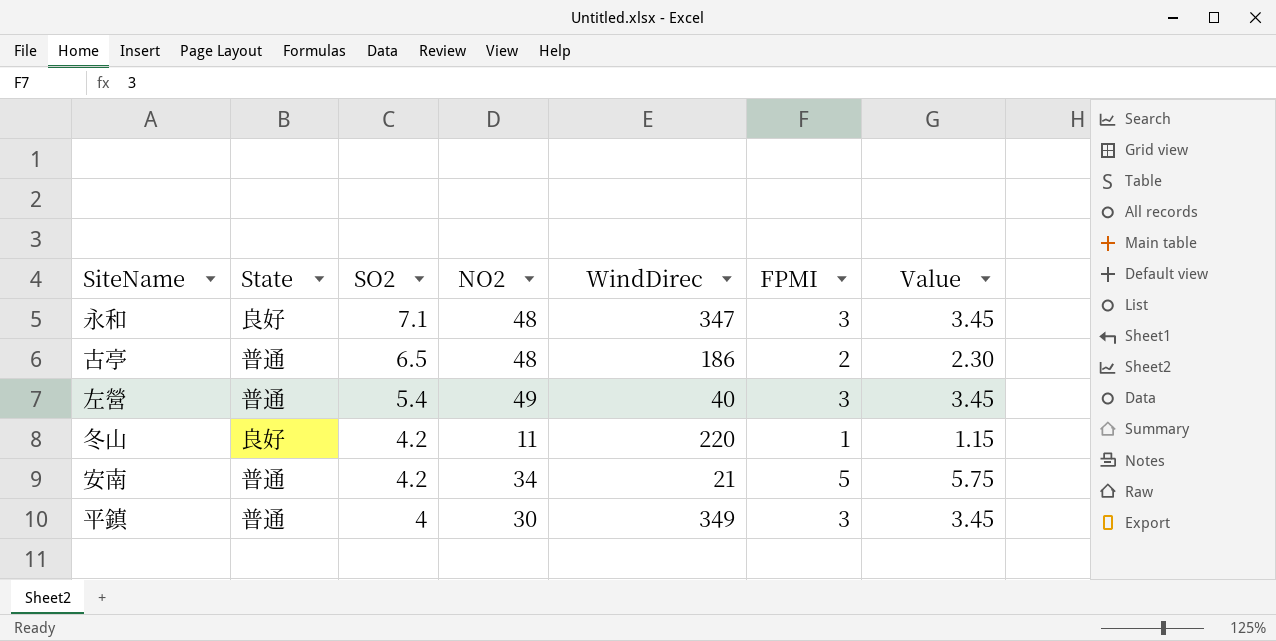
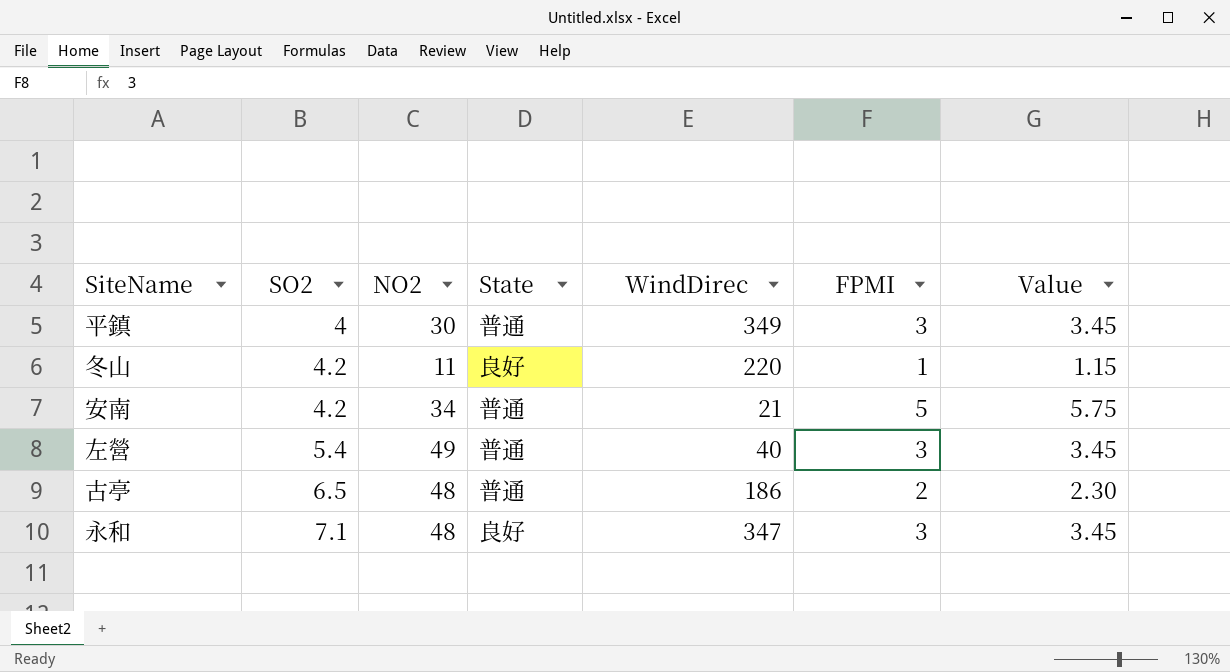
row order: SO2 descending -> SO2 ascending
column State | position: 2 -> 4

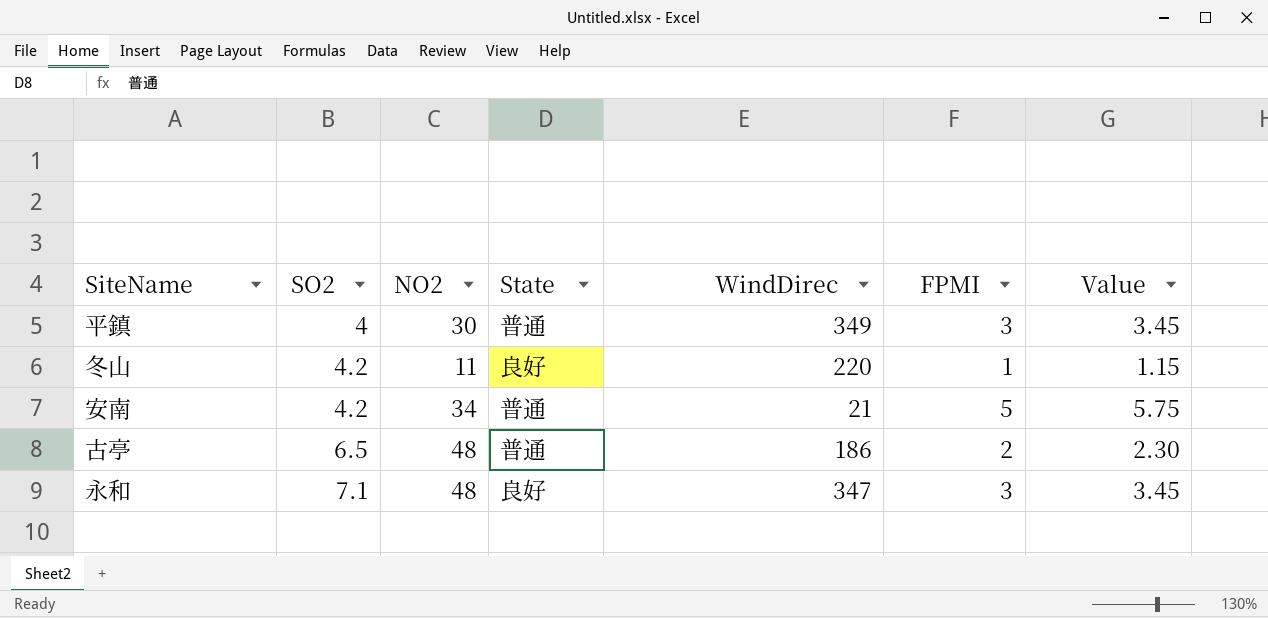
row 左營: 5.4 | 49 | 普通 | 40 | 3 | 3.45 -> none

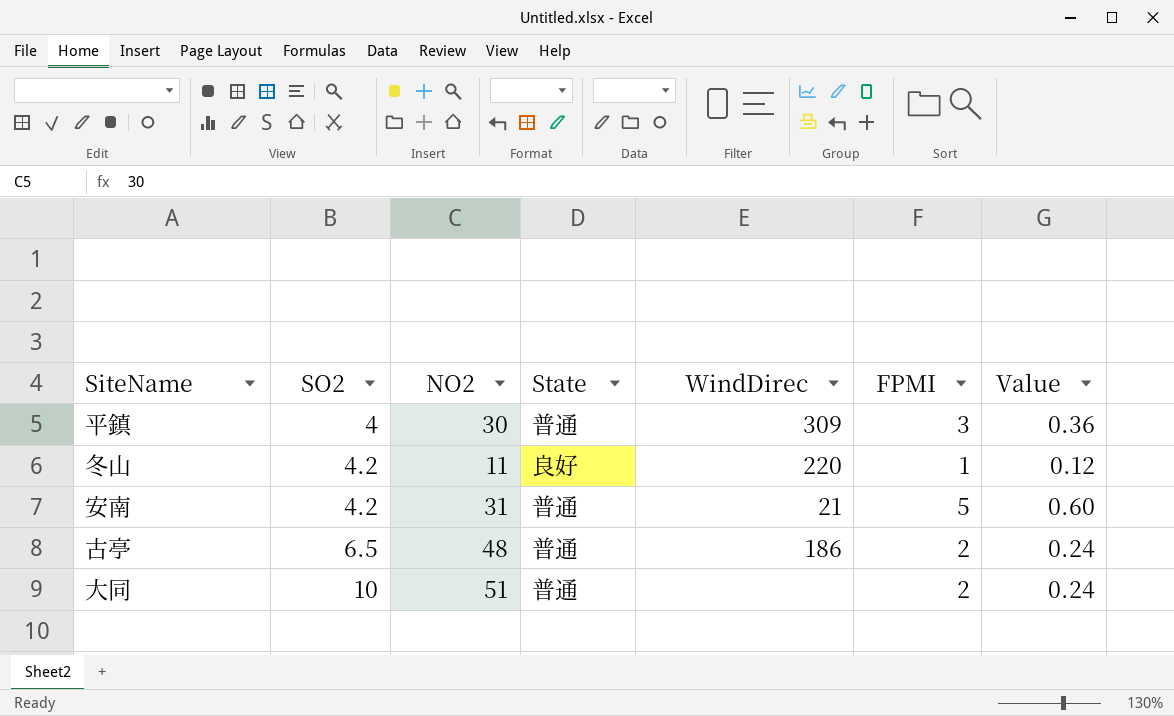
column Value | formula: [FPMI] * 1.15 -> [FPMI] * 0.12
row 永和: 7.1 | 48 | 良好 | 347 | 3 | 3.45 -> none
平鎮 | WindDirec: 349 -> 309
安南 | NO2: 34 -> 31
row 大同: none -> 10 | 51 | 普通 | none | 2 | 0.24

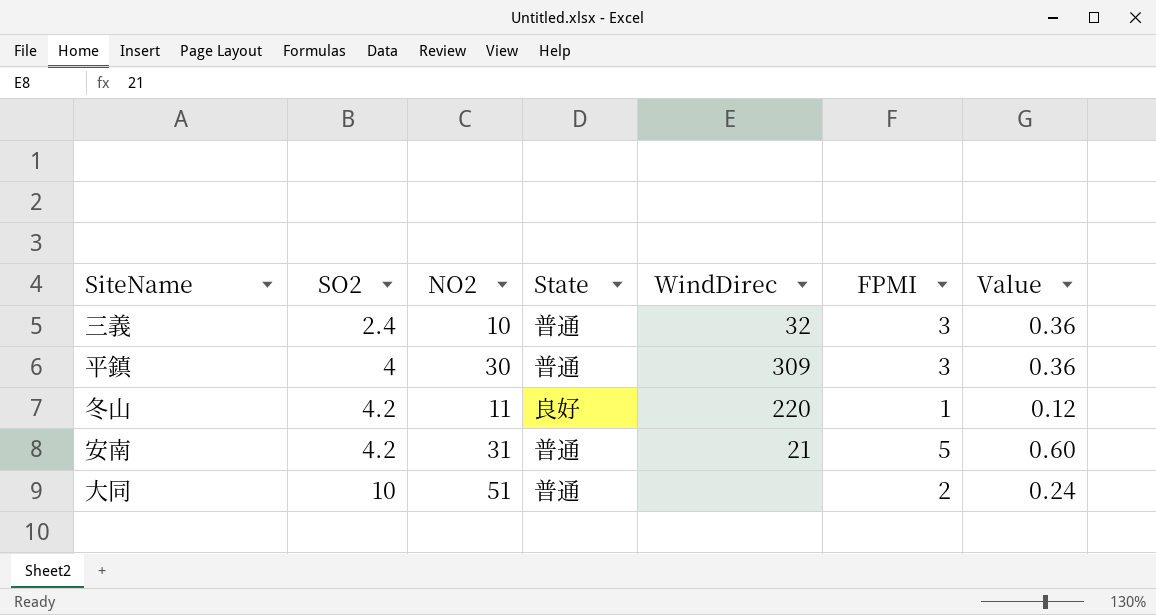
row 古亭: 6.5 | 48 | 普通 | 186 | 2 | 0.24 -> none
row 三義: none -> 2.4 | 10 | 普通 | 32 | 3 | 0.36

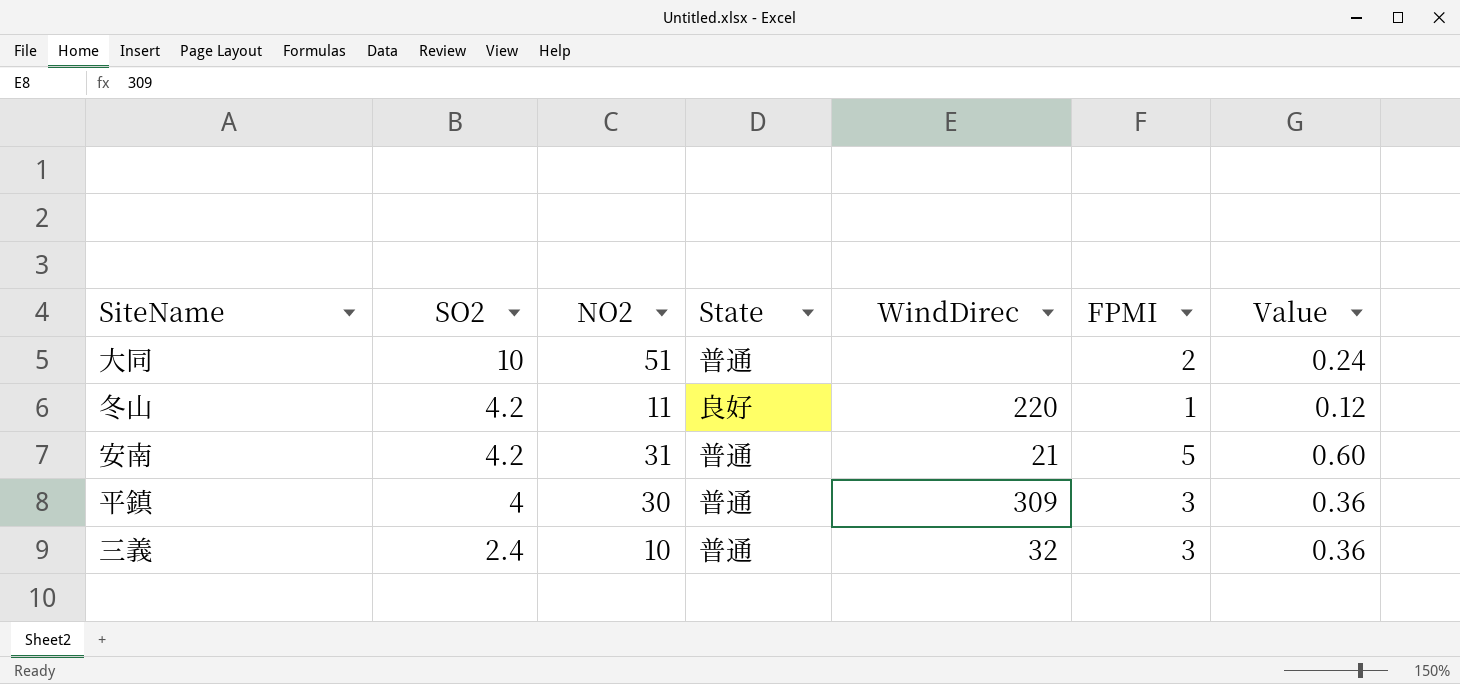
row order: SO2 ascending -> SO2 descending

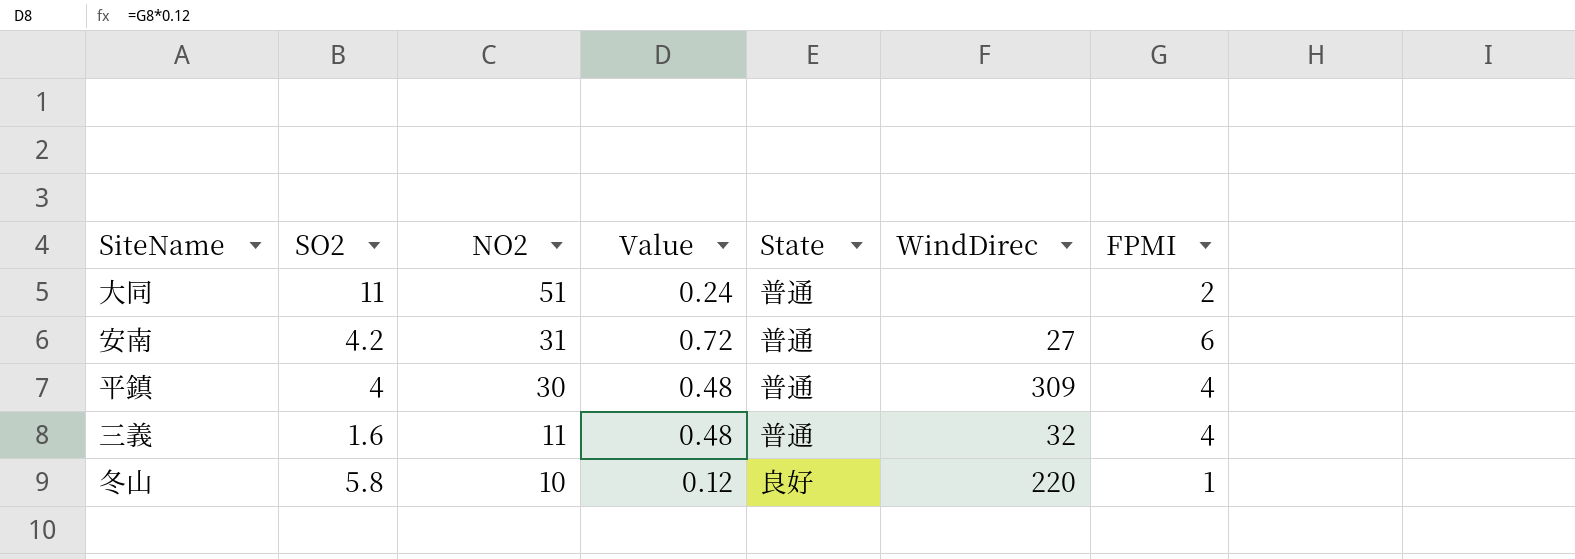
row order: SO2 descending -> NO2 descending
column Value | position: 7 -> 4
大同 | SO2: 10 -> 11
安南 | Value: 0.60 -> 0.72
安南 | WindDirec: 21 -> 27
安南 | FPMI: 5 -> 6
平鎮 | Value: 0.36 -> 0.48
平鎮 | FPMI: 3 -> 4
三義 | SO2: 2.4 -> 1.6
三義 | NO2: 10 -> 11
三義 | Value: 0.36 -> 0.48
三義 | FPMI: 3 -> 4
冬山 | SO2: 4.2 -> 5.8
冬山 | NO2: 11 -> 10

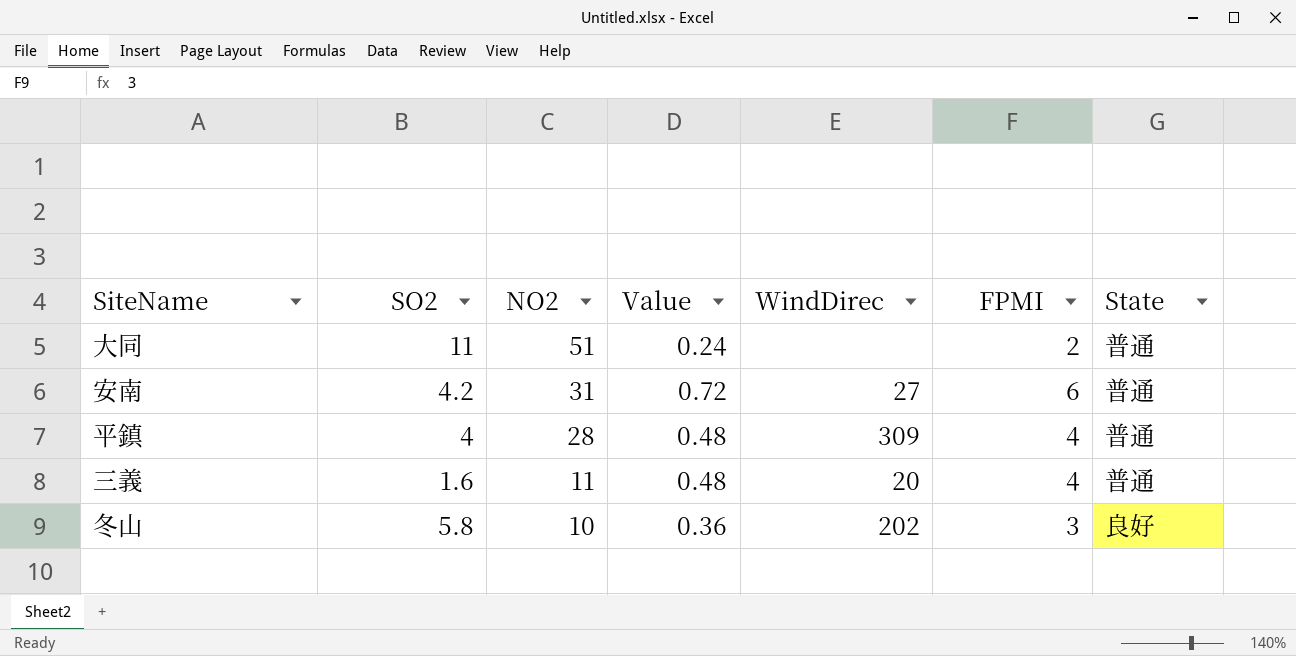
column State | position: 5 -> 7
平鎮 | NO2: 30 -> 28
三義 | WindDirec: 32 -> 20
冬山 | Value: 0.12 -> 0.36
冬山 | WindDirec: 220 -> 202
冬山 | FPMI: 1 -> 3

